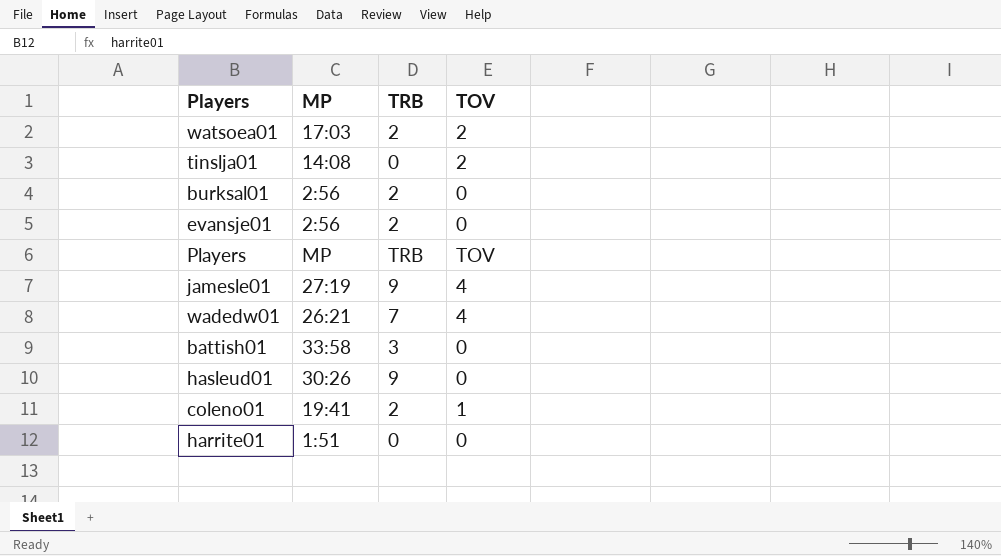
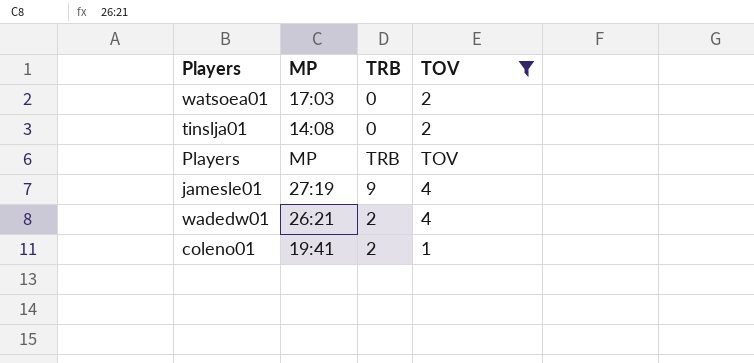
filter: none -> TOV != 0
watsoea01 | TRB: 2 -> 0
wadedw01 | TRB: 7 -> 2

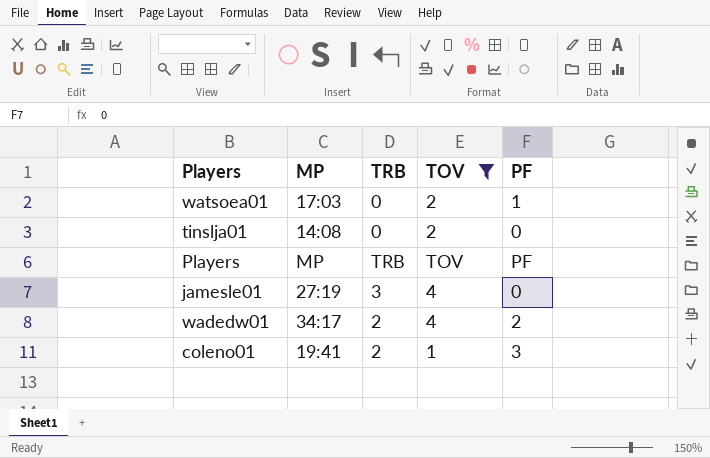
column PF | position: none -> 5
jamesle01 | TRB: 9 -> 3
wadedw01 | MP: 26:21 -> 34:17

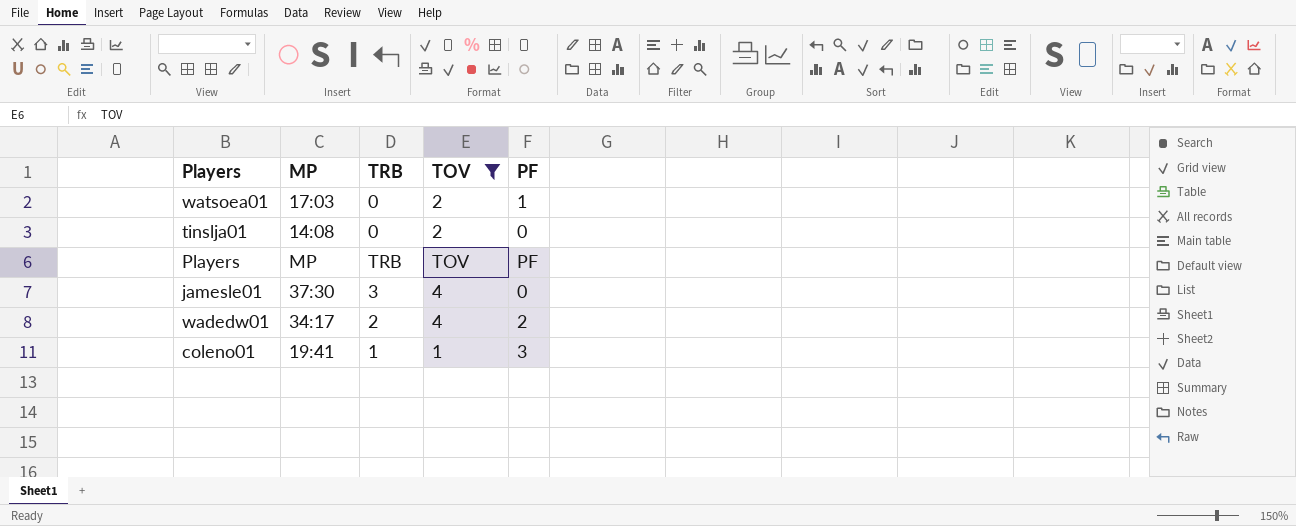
jamesle01 | MP: 27:19 -> 37:30
coleno01 | TRB: 2 -> 1

